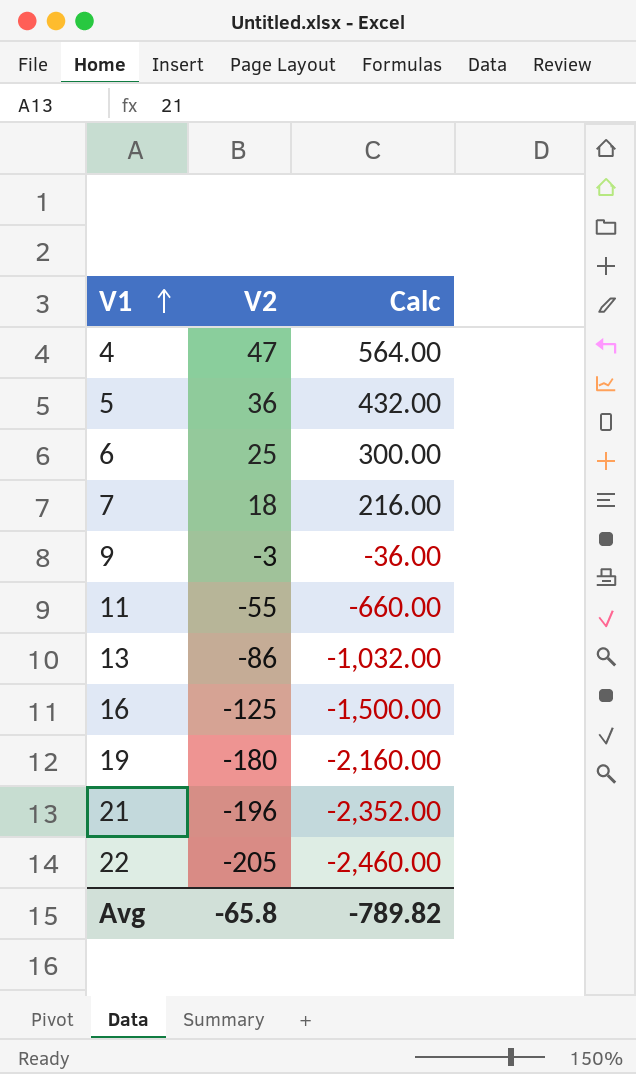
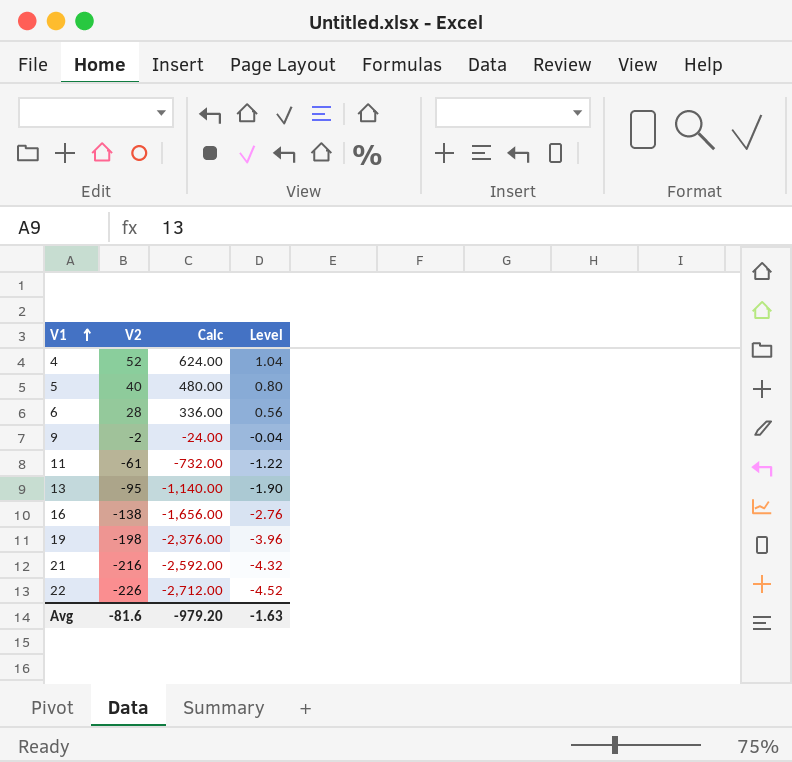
column Level | formula: none -> [V2] * 0.02
row 7: 18 | 216.00 -> none
4 | V2: 47 -> 52
4 | Calc: 564.00 -> 624.00
5 | V2: 36 -> 40
5 | Calc: 432.00 -> 480.00
6 | V2: 25 -> 28
6 | Calc: 300.00 -> 336.00
9 | V2: -3 -> -2
9 | Calc: -36.00 -> -24.00
11 | V2: -55 -> -61
11 | Calc: -660.00 -> -732.00
13 | V2: -86 -> -95
13 | Calc: -1,032.00 -> -1,140.00
16 | V2: -125 -> -138
16 | Calc: -1,500.00 -> -1,656.00
19 | V2: -180 -> -198
19 | Calc: -2,160.00 -> -2,376.00
21 | V2: -196 -> -216
21 | Calc: -2,352.00 -> -2,592.00
22 | V2: -205 -> -226
22 | Calc: -2,460.00 -> -2,712.00
Avg | V2: -65.8 -> -81.6
Avg | Calc: -789.82 -> -979.20

